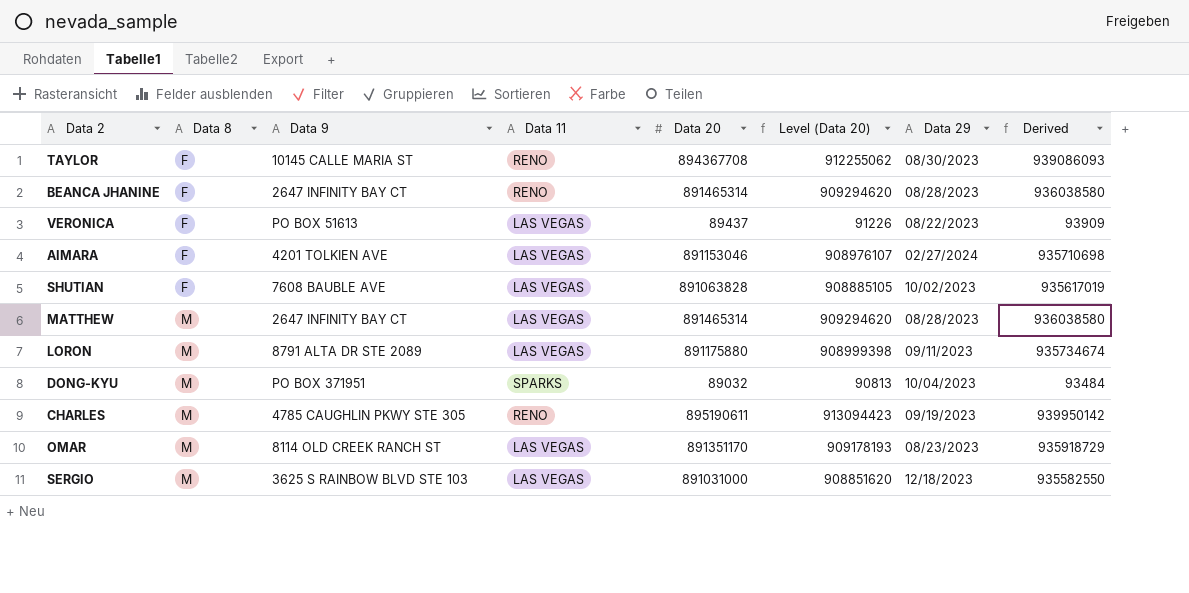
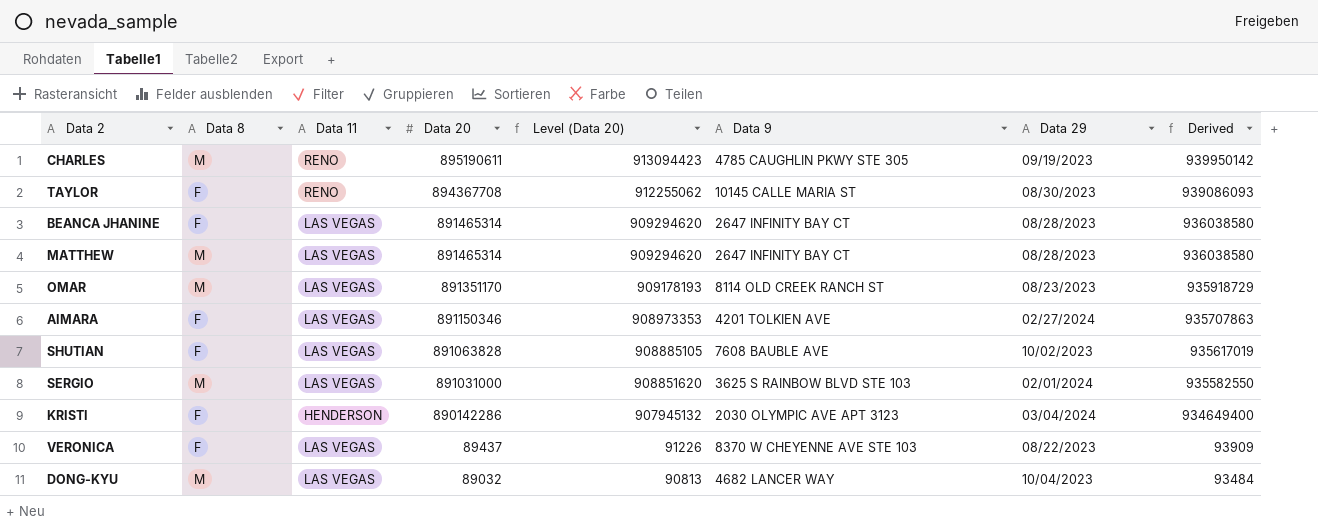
row order: Data 8 ascending -> Data 20 descending
column Data 9 | position: 3 -> 6
row LORON: M | 8791 ALTA DR STE 2089 | LAS VEGAS | 891175880 | 908999398 | 09/11/2023 | 935734674 -> none
BEANCA JHANINE | Data 11: RENO -> LAS VEGAS
AIMARA | Data 20: 891153046 -> 891150346
AIMARA | Level (Data 20): 908976107 -> 908973353
AIMARA | Derived: 935710698 -> 935707863
SERGIO | Data 29: 12/18/2023 -> 02/01/2024
row KRISTI: none -> F | HENDERSON | 890142286 | 907945132 | 2030 OLYMPIC AVE APT 3123 | 03/04/2024 | 934649400
VERONICA | Data 9: PO BOX 51613 -> 8370 W CHEYENNE AVE STE 103
DONG-KYU | Data 11: SPARKS -> LAS VEGAS
DONG-KYU | Data 9: PO BOX 371951 -> 4682 LANCER WAY

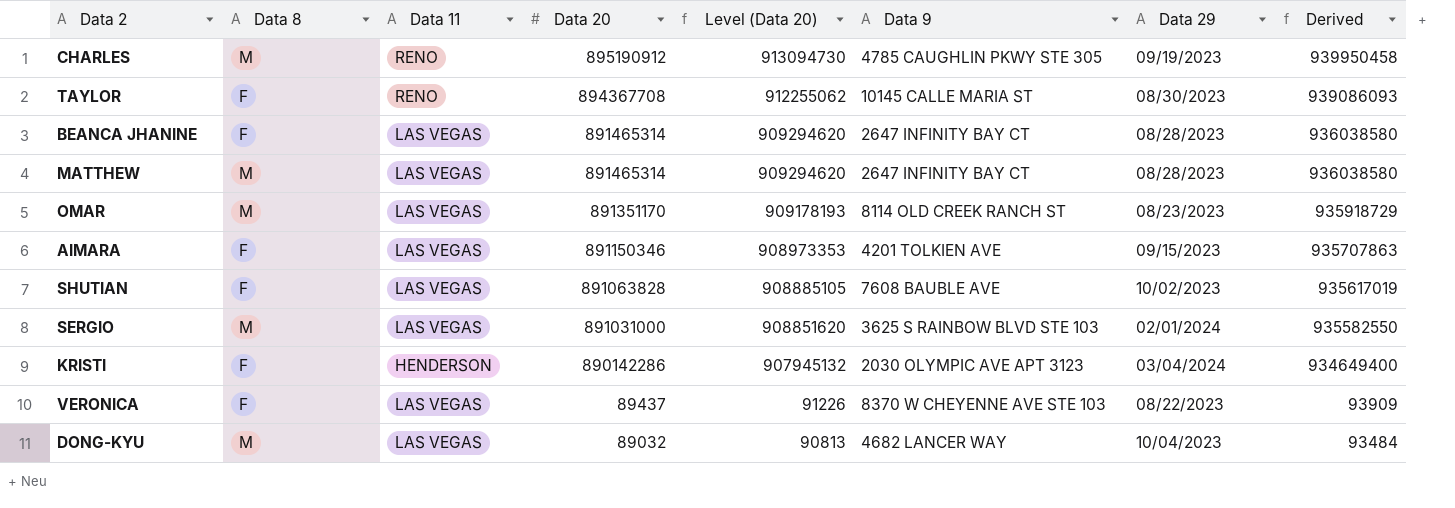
CHARLES | Data 20: 895190611 -> 895190912
CHARLES | Level (Data 20): 913094423 -> 913094730
CHARLES | Derived: 939950142 -> 939950458
AIMARA | Data 29: 02/27/2024 -> 09/15/2023

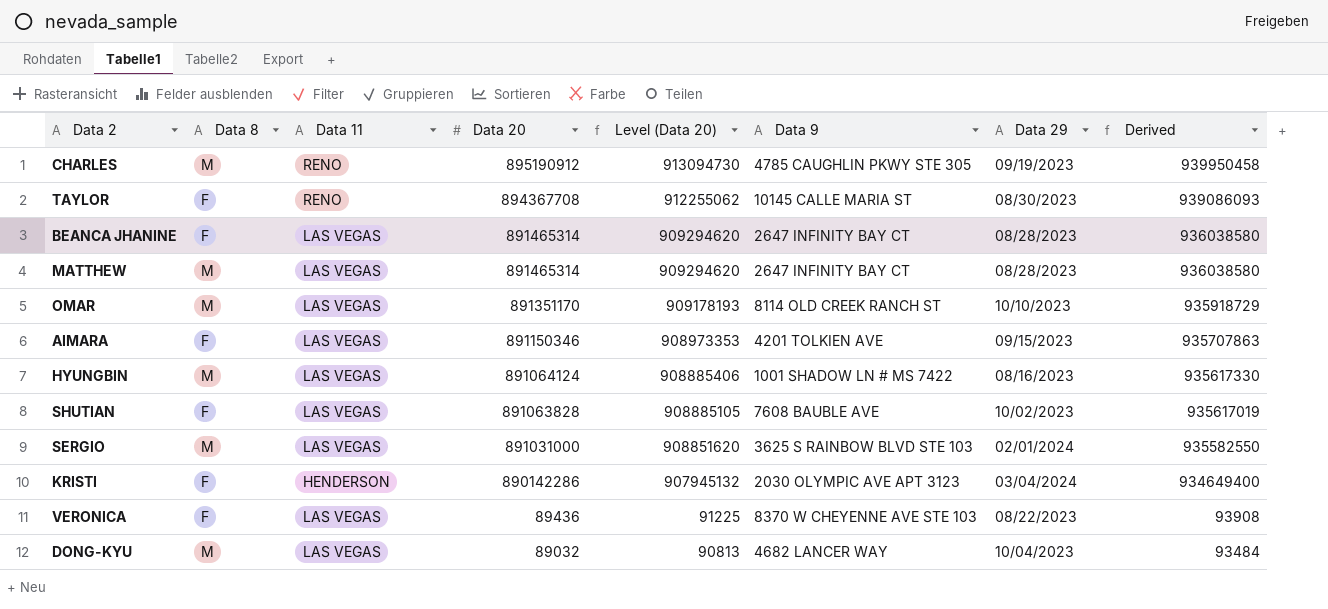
OMAR | Data 29: 08/23/2023 -> 10/10/2023
row HYUNGBIN: none -> M | LAS VEGAS | 891064124 | 908885406 | 1001 SHADOW LN # MS 7422 | 08/16/2023 | 935617330
VERONICA | Data 20: 89437 -> 89436
VERONICA | Level (Data 20): 91226 -> 91225
VERONICA | Derived: 93909 -> 93908

